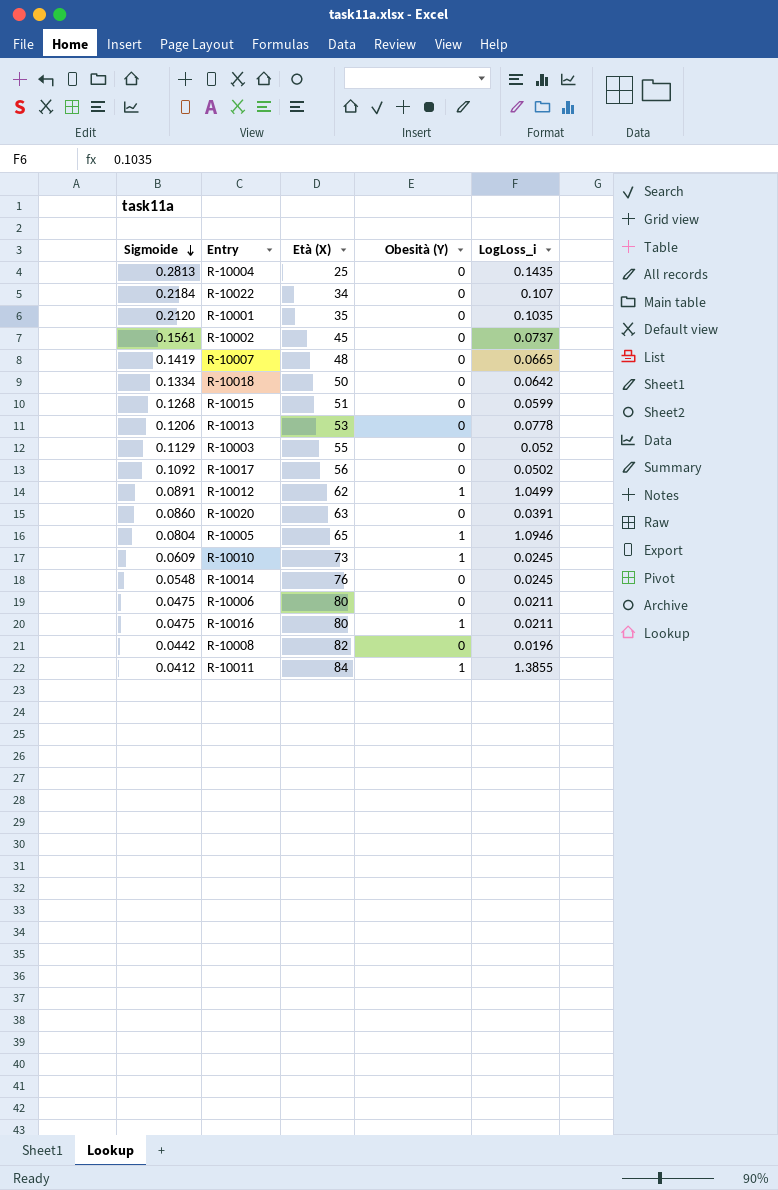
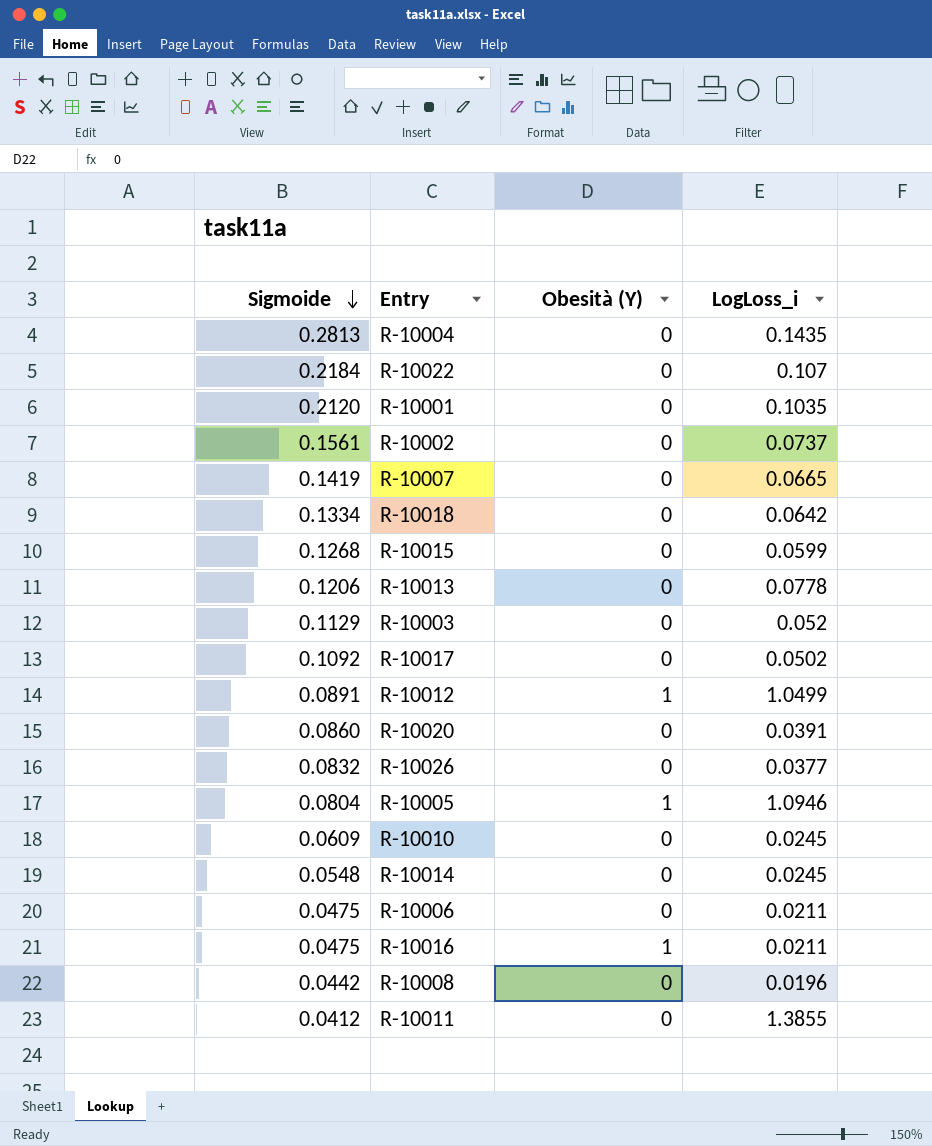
column Età (X) | position: 3 -> none
row R-10026: none -> 0.0832 | 0 | 0.0377
R-10010 | Obesità (Y): 1 -> 0
R-10011 | Obesità (Y): 1 -> 0

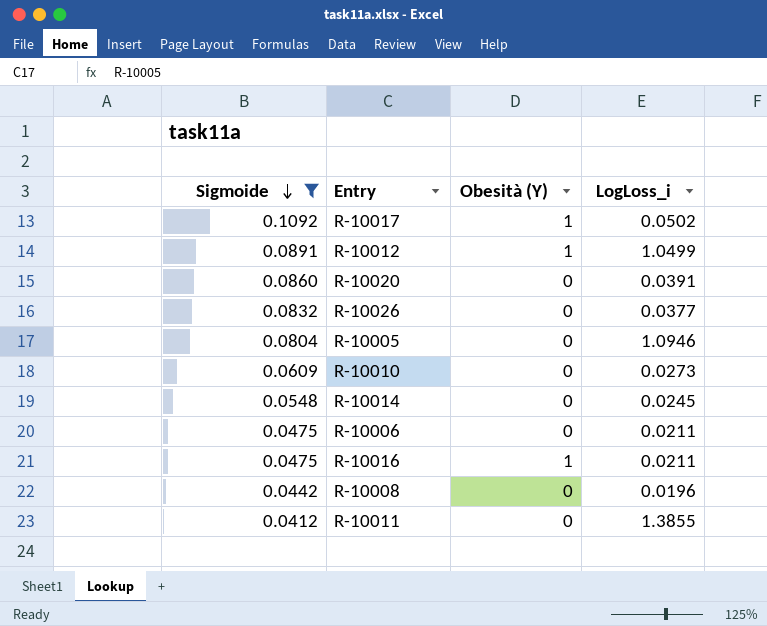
filter: none -> Sigmoide <= 0.1092
R-10017 | Obesità (Y): 0 -> 1
R-10005 | Obesità (Y): 1 -> 0
R-10010 | LogLoss_i: 0.0245 -> 0.0273

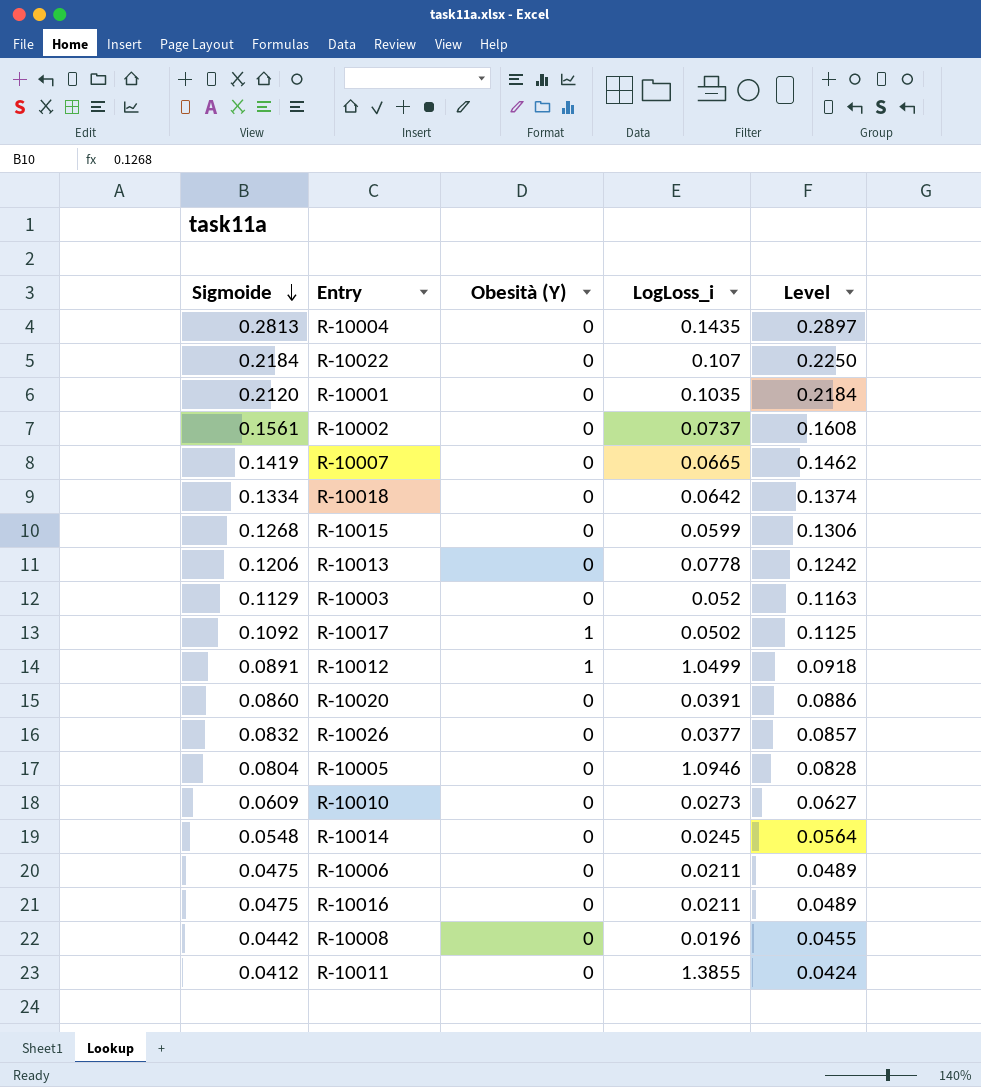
filter: Sigmoide <= 0.1092 -> none
column Level | formula: none -> [Sigmoide] * 1.03
R-10016 | Obesità (Y): 1 -> 0

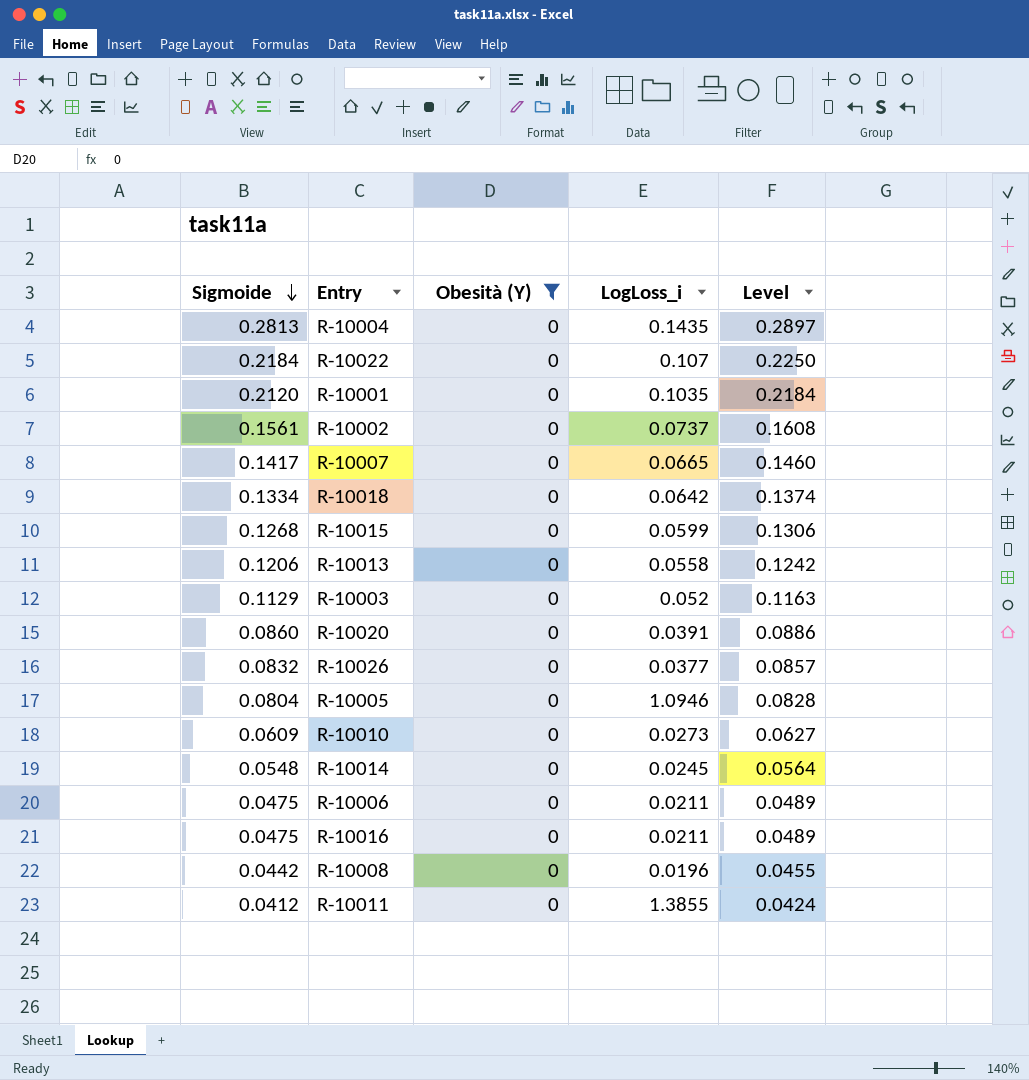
filter: none -> Obesità (Y) = 0
R-10007 | Sigmoide: 0.1419 -> 0.1417
R-10007 | Level: 0.1462 -> 0.1460
R-10013 | LogLoss_i: 0.0778 -> 0.0558

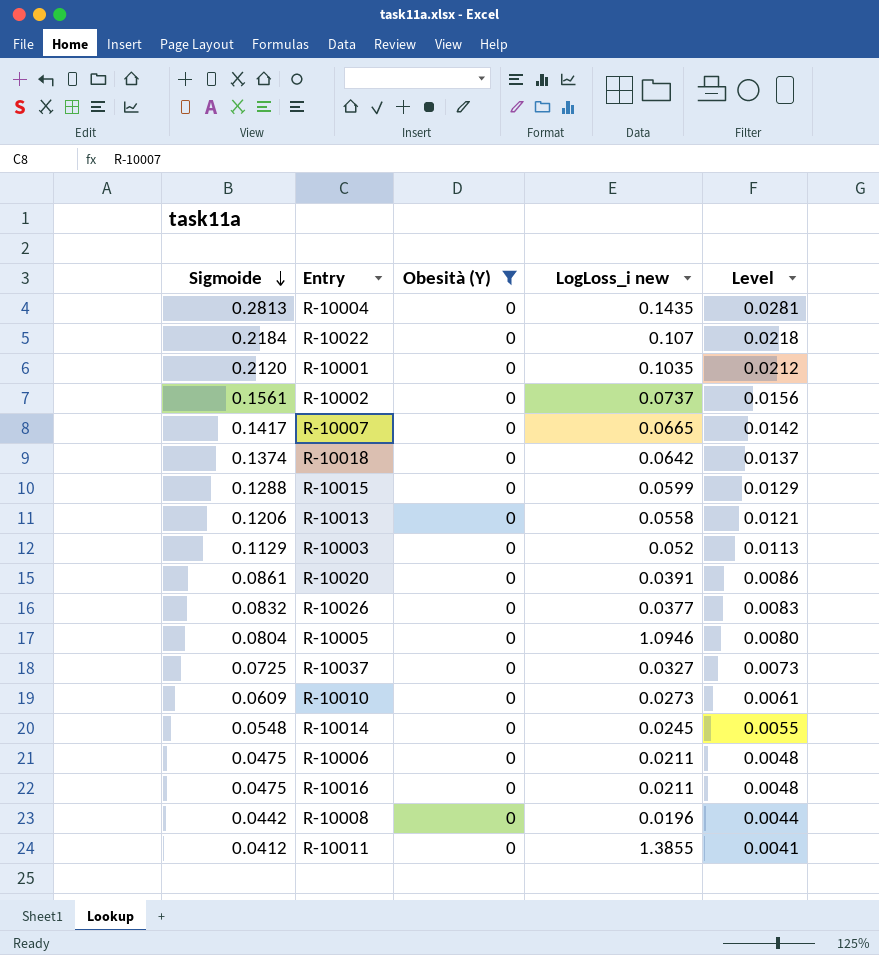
column name: LogLoss_i -> LogLoss_i new
column Level | formula: [Sigmoide] * 1.03 -> [Sigmoide] * 0.1
R-10018 | Sigmoide: 0.1334 -> 0.1374
R-10015 | Sigmoide: 0.1268 -> 0.1288
R-10020 | Sigmoide: 0.0860 -> 0.0861
row R-10037: none -> 0.0725 | 0 | 0.0327 | 0.0073

